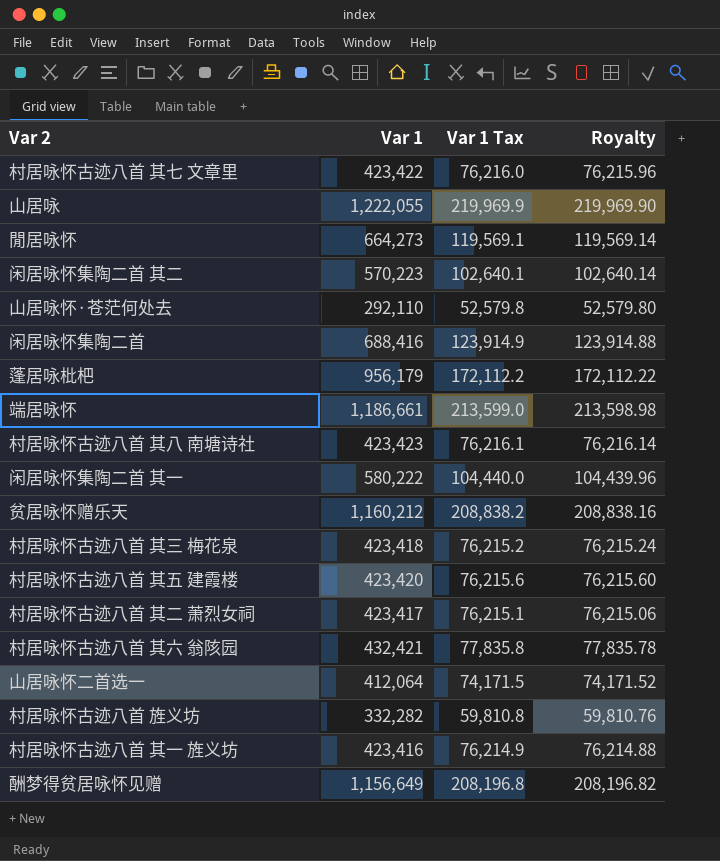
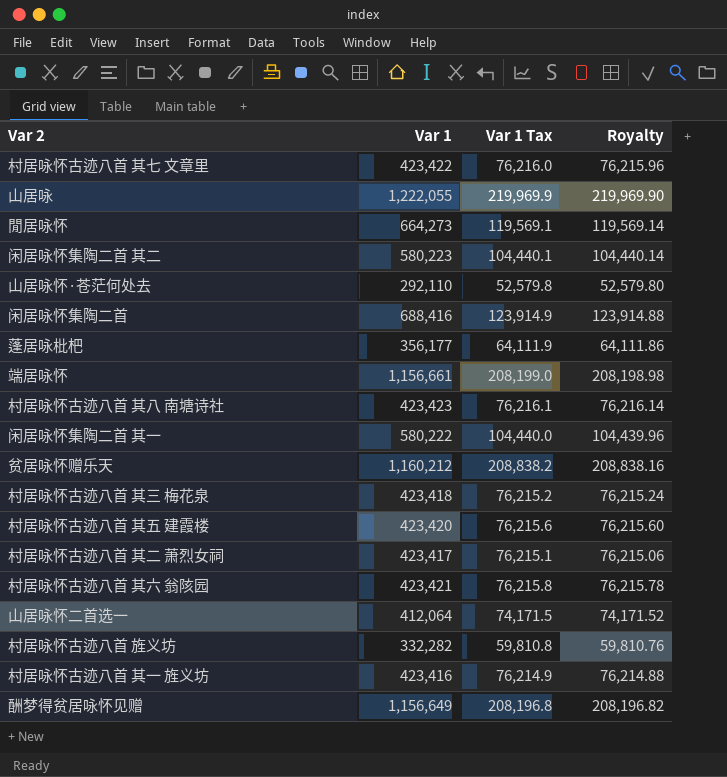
闲居咏怀集陶二首 其二 | Var 1: 570,223 -> 580,223
闲居咏怀集陶二首 其二 | Var 1 Tax: 102,640.1 -> 104,440.1
闲居咏怀集陶二首 其二 | Royalty: 102,640.14 -> 104,440.14
蓬居咏枇杷 | Var 1: 956,179 -> 356,177
蓬居咏枇杷 | Var 1 Tax: 172,112.2 -> 64,111.9
蓬居咏枇杷 | Royalty: 172,112.22 -> 64,111.86
端居咏怀 | Var 1: 1,186,661 -> 1,156,661
端居咏怀 | Var 1 Tax: 213,599.0 -> 208,199.0
端居咏怀 | Royalty: 213,598.98 -> 208,198.98
村居咏怀古迹八首 其六 翁陔园 | Var 1: 432,421 -> 423,421
村居咏怀古迹八首 其六 翁陔园 | Var 1 Tax: 77,835.8 -> 76,215.8
村居咏怀古迹八首 其六 翁陔园 | Royalty: 77,835.78 -> 76,215.78

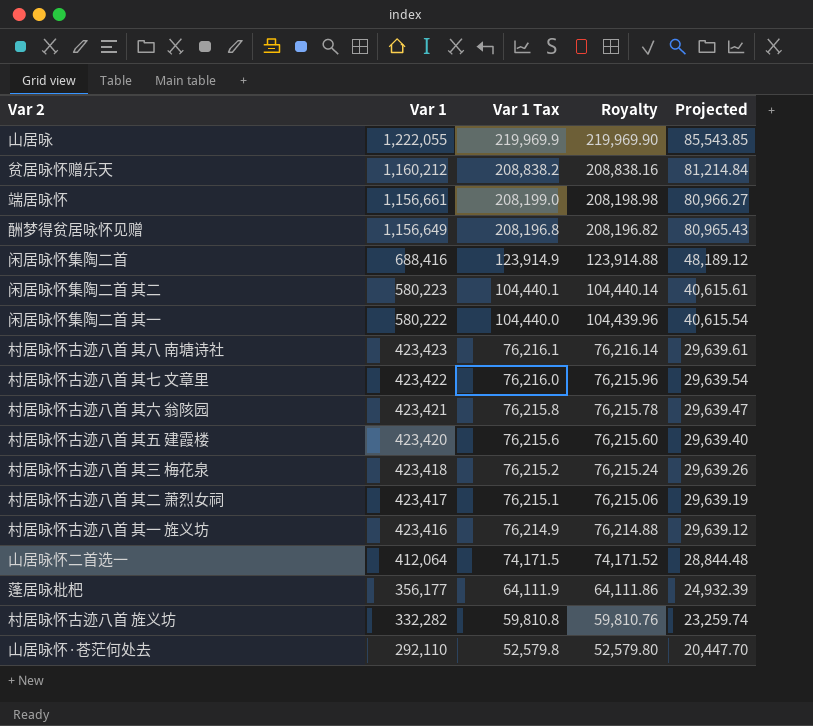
row order: none -> Var 1 descending
column Projected | formula: none -> [Var 1] * 0.07
row 閒居咏怀: 664,273 | 119,569.1 | 119,569.14 -> none

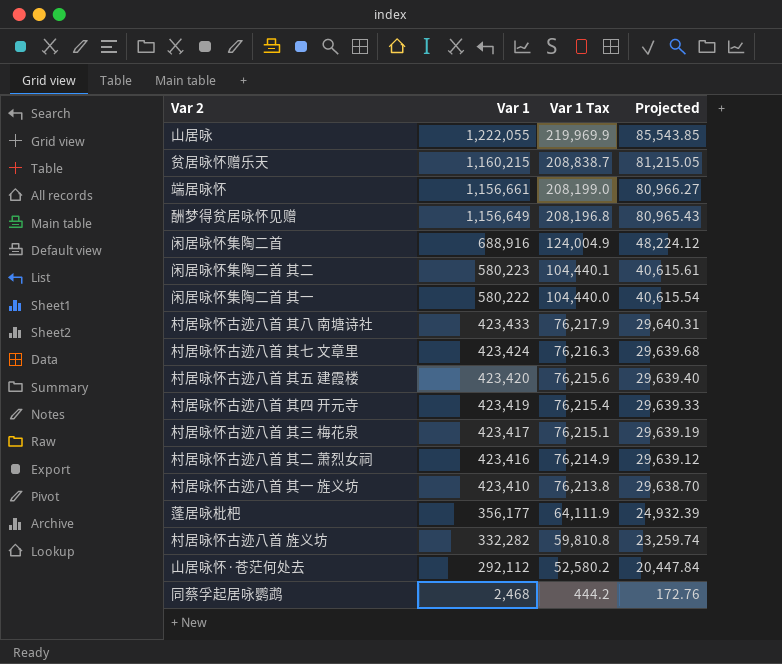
column Royalty | formula: [Var 1] * 0.18 -> none
row 村居咏怀古迹八首 其六 翁陔园: 423,421 | 76,215.8 | 76,215.78 | 29,639.47 -> none
row 山居咏怀二首选一: 412,064 | 74,171.5 | 74,171.52 | 28,844.48 -> none
贫居咏怀赠乐天 | Var 1: 1,160,212 -> 1,160,215
贫居咏怀赠乐天 | Var 1 Tax: 208,838.2 -> 208,838.7
贫居咏怀赠乐天 | Projected: 81,214.84 -> 81,215.05
闲居咏怀集陶二首 | Var 1: 688,416 -> 688,916
闲居咏怀集陶二首 | Var 1 Tax: 123,914.9 -> 124,004.9
闲居咏怀集陶二首 | Projected: 48,189.12 -> 48,224.12
村居咏怀古迹八首 其八 南塘诗社 | Var 1: 423,423 -> 423,433
村居咏怀古迹八首 其八 南塘诗社 | Var 1 Tax: 76,216.1 -> 76,217.9
村居咏怀古迹八首 其八 南塘诗社 | Projected: 29,639.61 -> 29,640.31
村居咏怀古迹八首 其七 文章里 | Var 1: 423,422 -> 423,424
村居咏怀古迹八首 其七 文章里 | Var 1 Tax: 76,216.0 -> 76,216.3
村居咏怀古迹八首 其七 文章里 | Projected: 29,639.54 -> 29,639.68
row 村居咏怀古迹八首 其四 开元寺: none -> 423,419 | 76,215.4 | 29,639.33
村居咏怀古迹八首 其三 梅花泉 | Var 1: 423,418 -> 423,417
村居咏怀古迹八首 其三 梅花泉 | Var 1 Tax: 76,215.2 -> 76,215.1
村居咏怀古迹八首 其三 梅花泉 | Projected: 29,639.26 -> 29,639.19
村居咏怀古迹八首 其二 萧烈女祠 | Var 1: 423,417 -> 423,416
村居咏怀古迹八首 其二 萧烈女祠 | Var 1 Tax: 76,215.1 -> 76,214.9
村居咏怀古迹八首 其二 萧烈女祠 | Projected: 29,639.19 -> 29,639.12
村居咏怀古迹八首 其一 旌义坊 | Var 1: 423,416 -> 423,410
村居咏怀古迹八首 其一 旌义坊 | Var 1 Tax: 76,214.9 -> 76,213.8
村居咏怀古迹八首 其一 旌义坊 | Projected: 29,639.12 -> 29,638.70
山居咏怀·苍茫何处去 | Var 1: 292,110 -> 292,112
山居咏怀·苍茫何处去 | Var 1 Tax: 52,579.8 -> 52,580.2
山居咏怀·苍茫何处去 | Projected: 20,447.70 -> 20,447.84
row 同蔡孚起居咏鹦鹉: none -> 2,468 | 444.2 | 172.76

